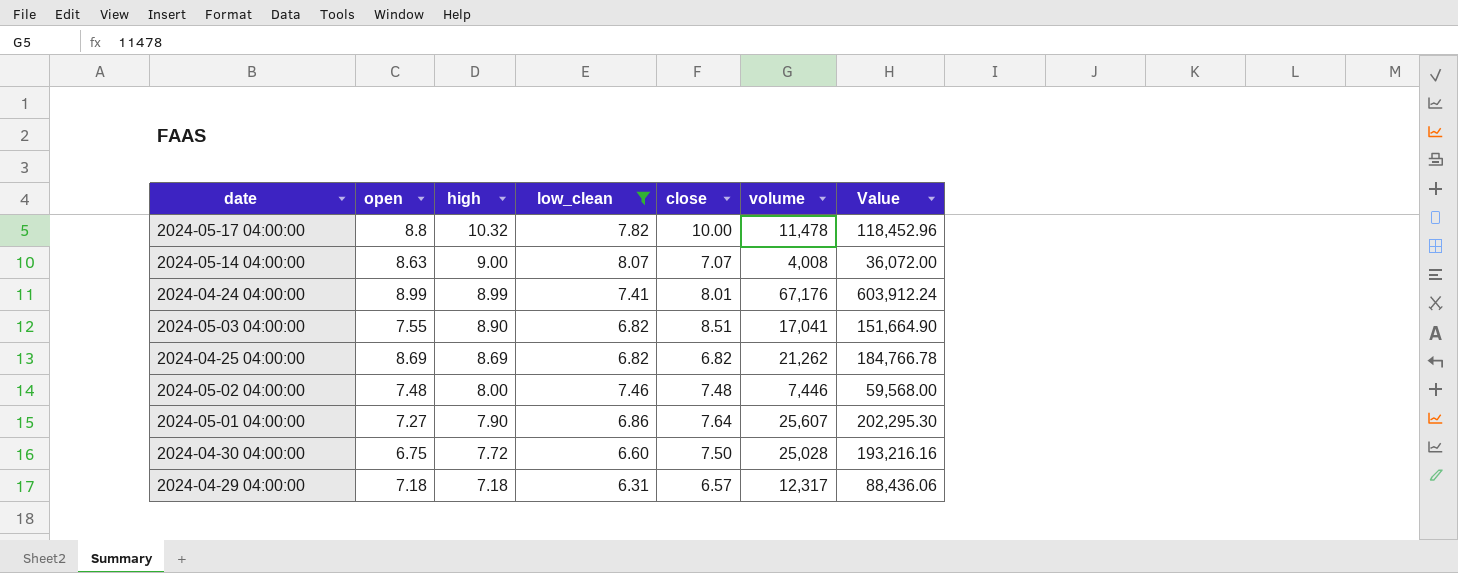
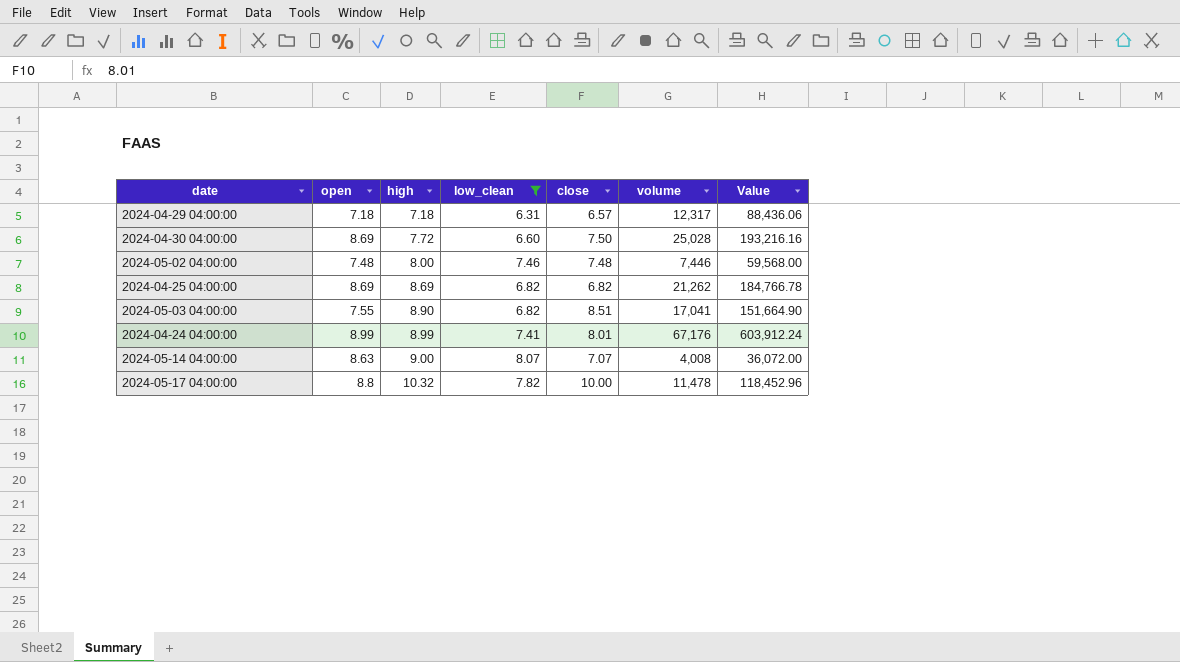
row order: high descending -> high ascending
row 2024-05-01 04:00:00: 7.27 | 7.90 | 6.86 | 7.64 | 25,607 | 202,295.30 -> none
2024-04-30 04:00:00 | open: 6.75 -> 8.69

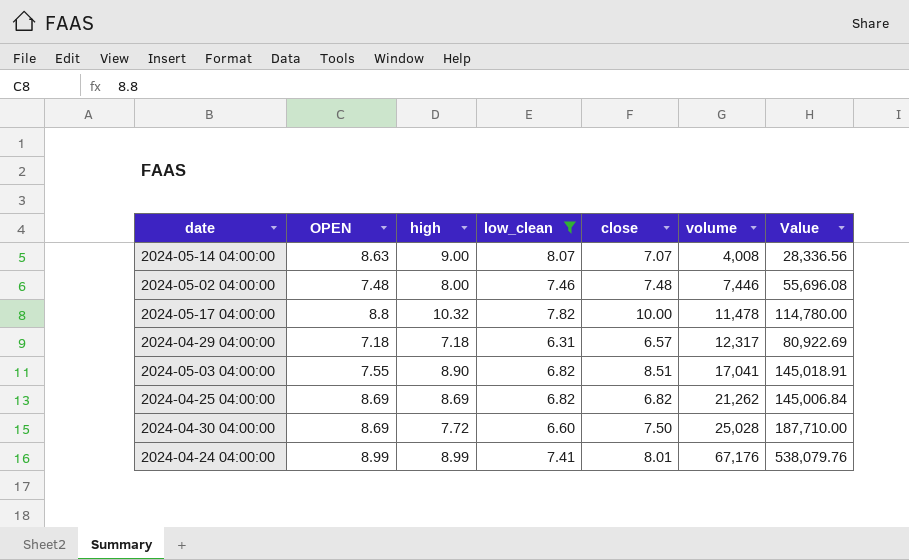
row order: high ascending -> volume ascending
column name: open -> OPEN
column Value | formula: [high] * [volume] -> [close] * [volume]

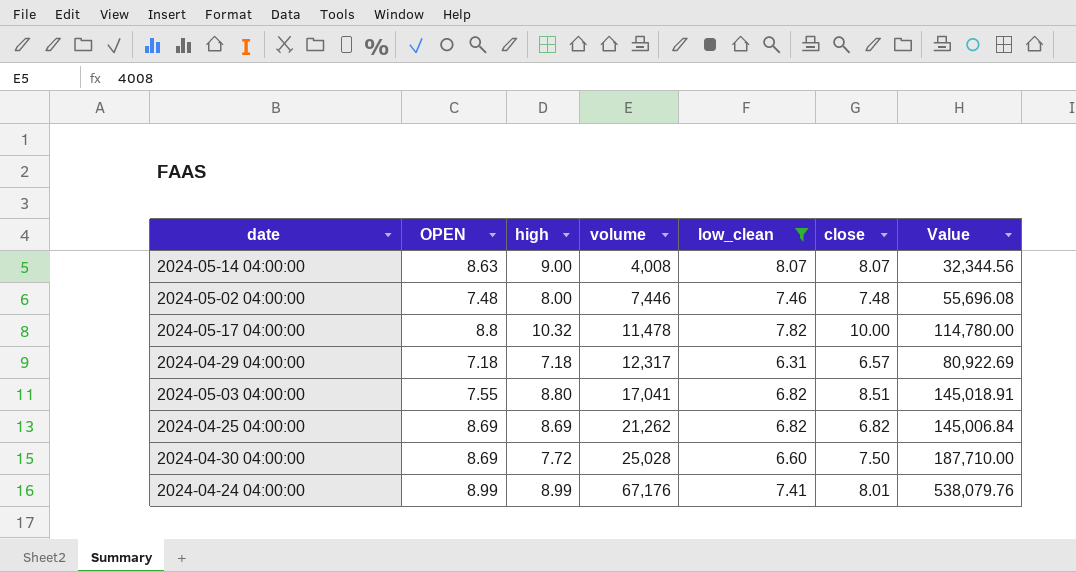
column volume | position: 6 -> 4
2024-05-14 04:00:00 | close: 7.07 -> 8.07
2024-05-14 04:00:00 | Value: 28,336.56 -> 32,344.56
2024-05-03 04:00:00 | high: 8.90 -> 8.80

